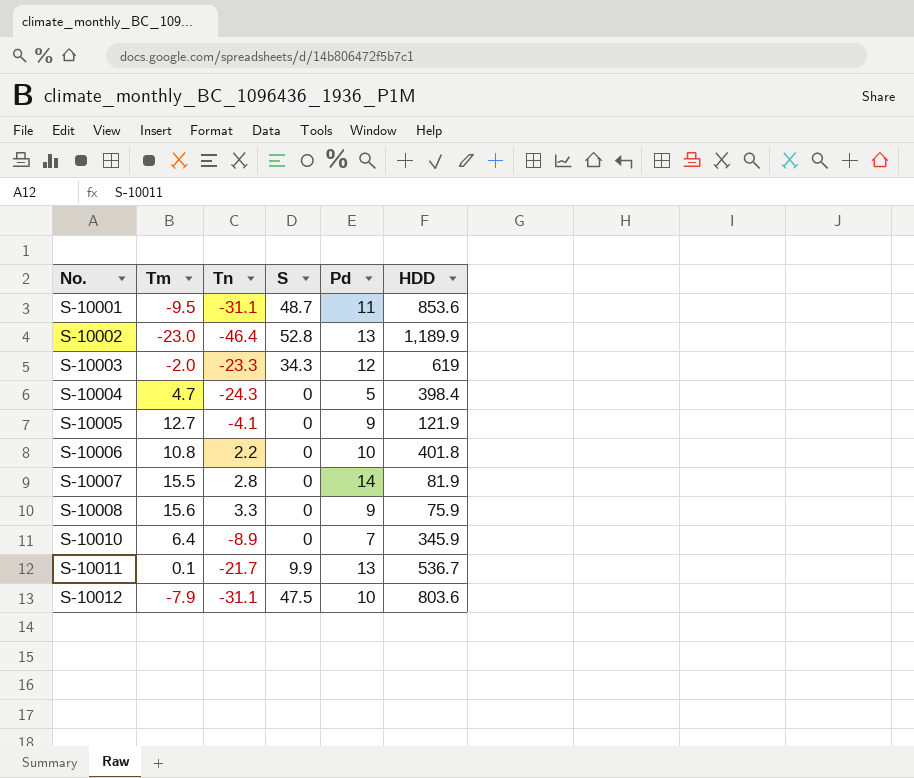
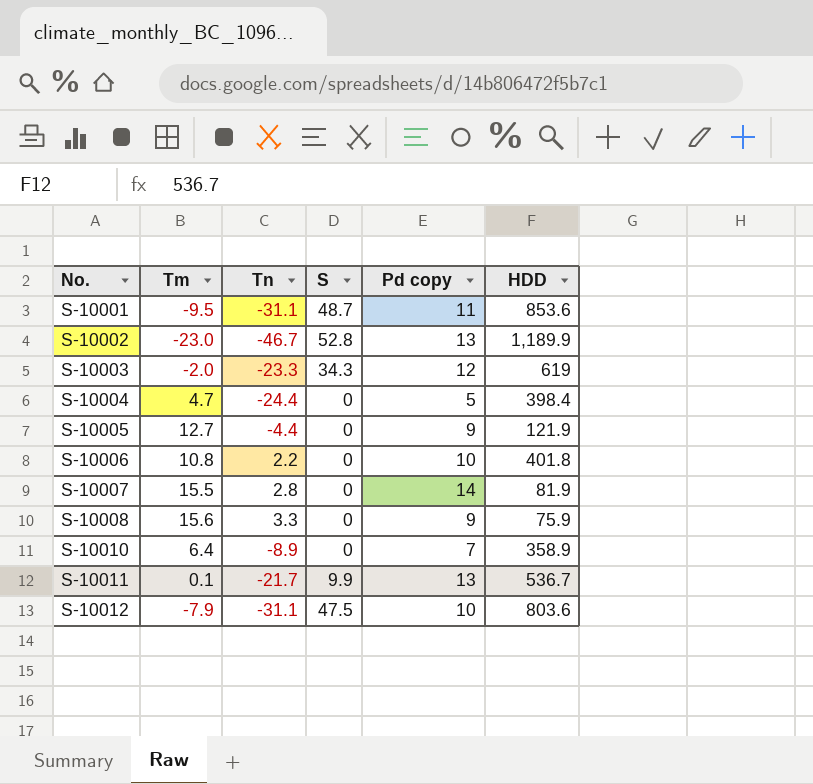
column name: Pd -> Pd copy
S-10002 | Tn: -46.4 -> -46.7
S-10004 | Tn: -24.3 -> -24.4
S-10005 | Tn: -4.1 -> -4.4
S-10010 | HDD: 345.9 -> 358.9

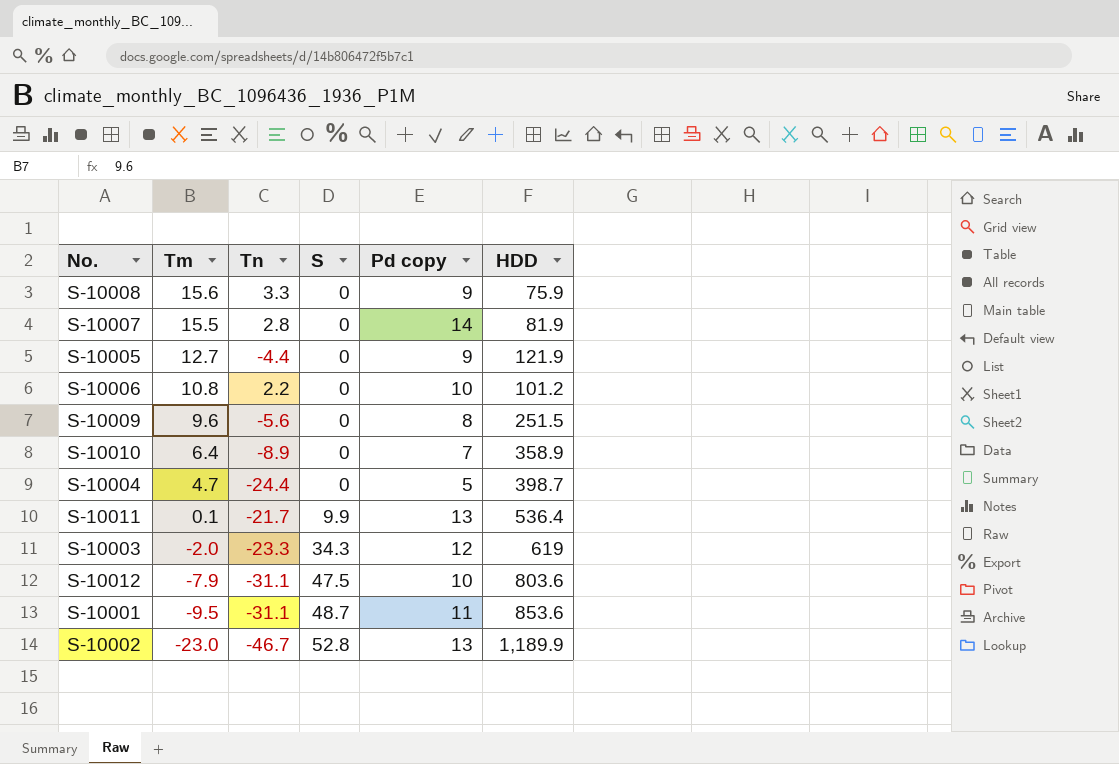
row order: No. ascending -> Tm descending
S-10006 | HDD: 401.8 -> 101.2
row S-10009: none -> 9.6 | -5.6 | 0 | 8 | 251.5
S-10004 | HDD: 398.4 -> 398.7
S-10011 | HDD: 536.7 -> 536.4

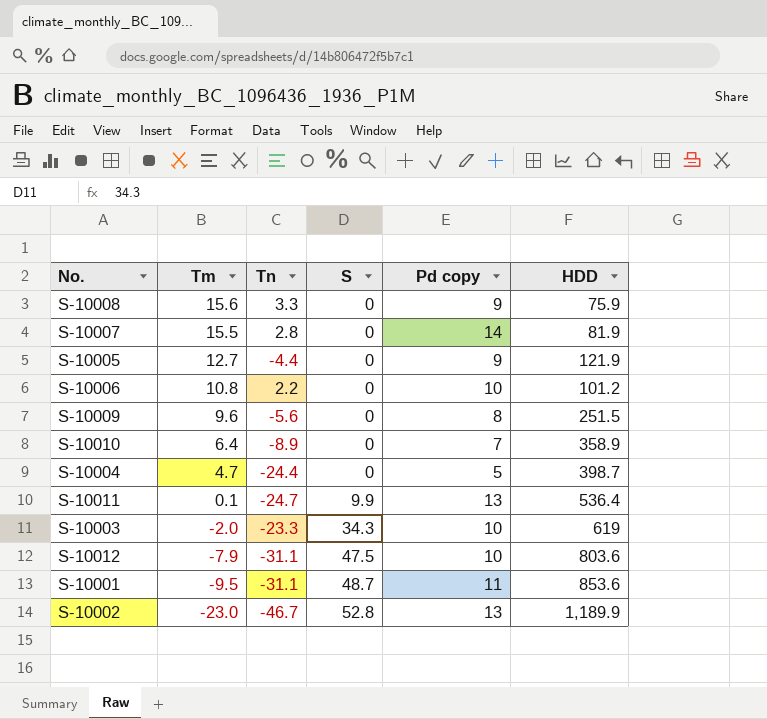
S-10011 | Tn: -21.7 -> -24.7
S-10003 | Pd copy: 12 -> 10

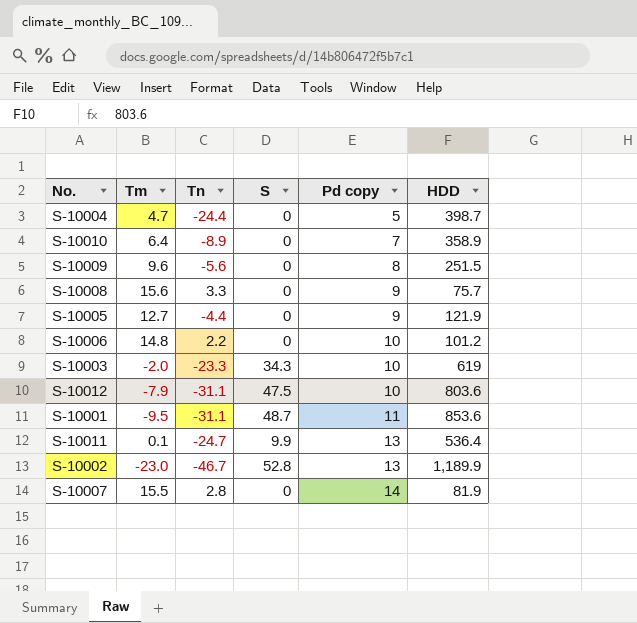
row order: Tm descending -> Pd copy ascending
S-10008 | HDD: 75.9 -> 75.7
S-10006 | Tm: 10.8 -> 14.8

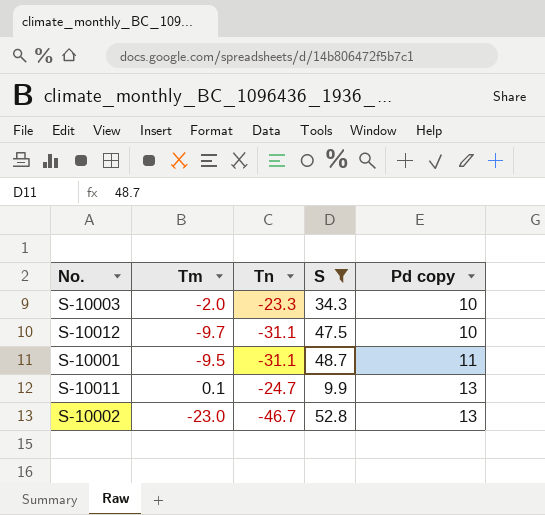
filter: none -> S != 0
column HDD | position: 6 -> none
S-10012 | Tm: -7.9 -> -9.7

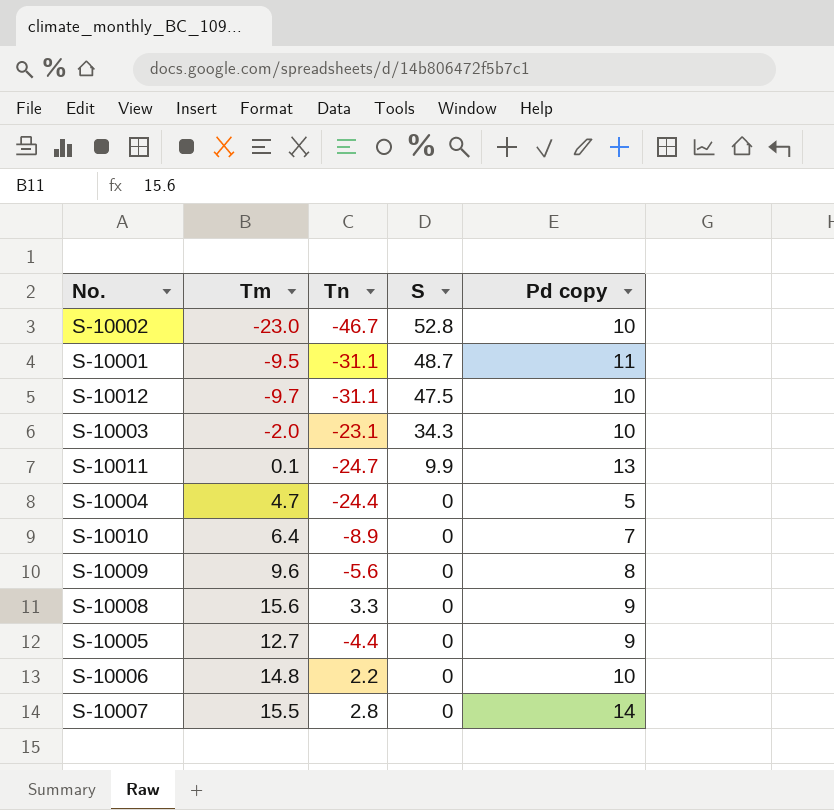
filter: S != 0 -> none
row order: Pd copy ascending -> S descending
S-10002 | Pd copy: 13 -> 10
S-10003 | Tn: -23.3 -> -23.1

